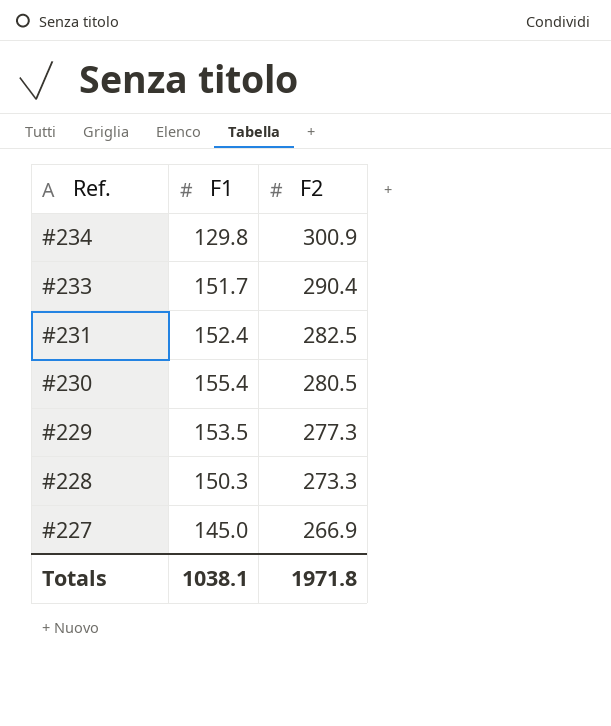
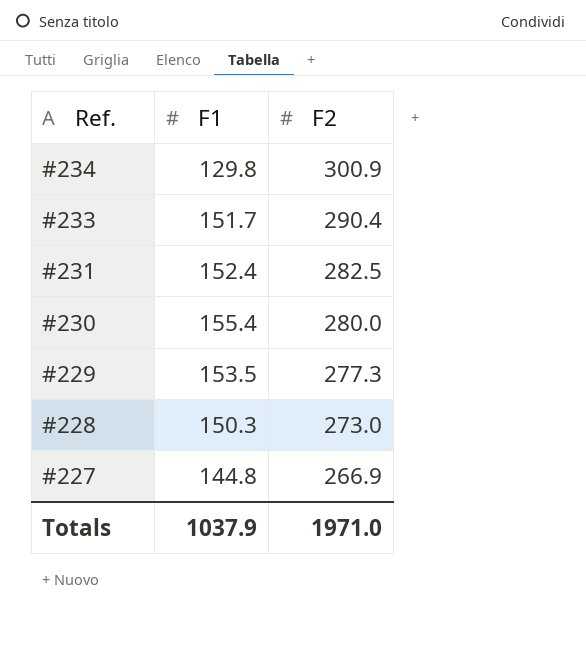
#230 | F2: 280.5 -> 280.0
#228 | F2: 273.3 -> 273.0
#227 | F1: 145.0 -> 144.8
Totals | F1: 1038.1 -> 1037.9
Totals | F2: 1971.8 -> 1971.0

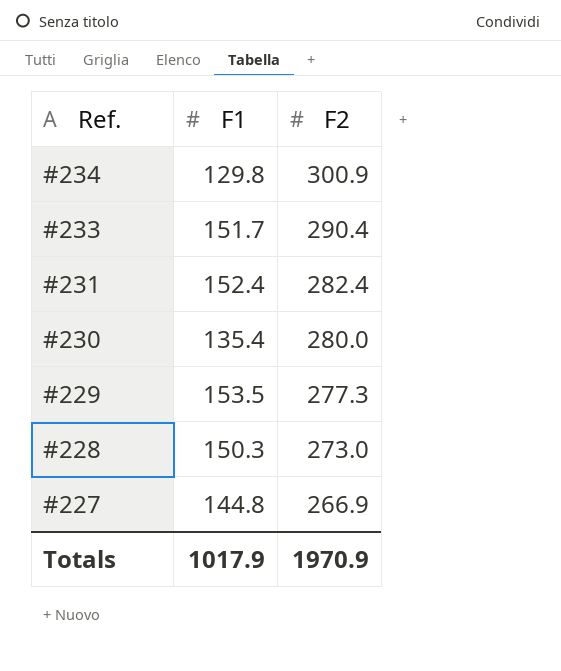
#231 | F2: 282.5 -> 282.4
#230 | F1: 155.4 -> 135.4
Totals | F1: 1037.9 -> 1017.9
Totals | F2: 1971.0 -> 1970.9

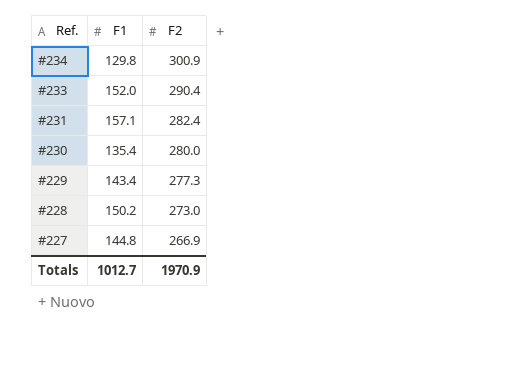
#233 | F1: 151.7 -> 152.0
#231 | F1: 152.4 -> 157.1
#229 | F1: 153.5 -> 143.4
#228 | F1: 150.3 -> 150.2
Totals | F1: 1017.9 -> 1012.7

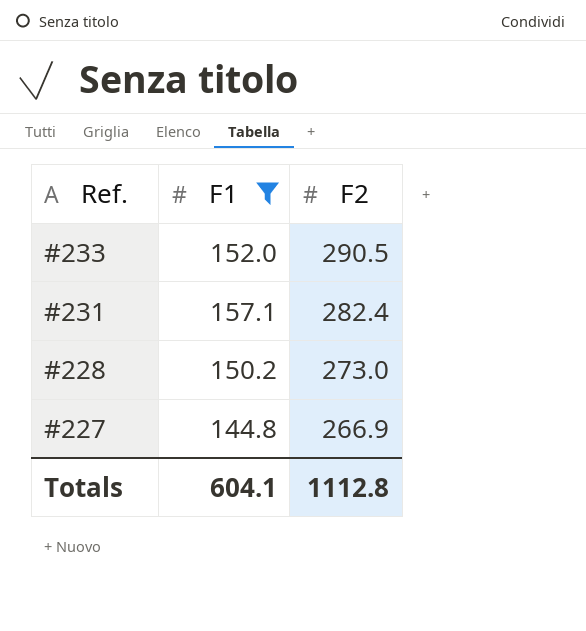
filter: none -> F1 >= 144.8
#233 | F2: 290.4 -> 290.5
Totals | F1: 1012.7 -> 604.1
Totals | F2: 1970.9 -> 1112.8

